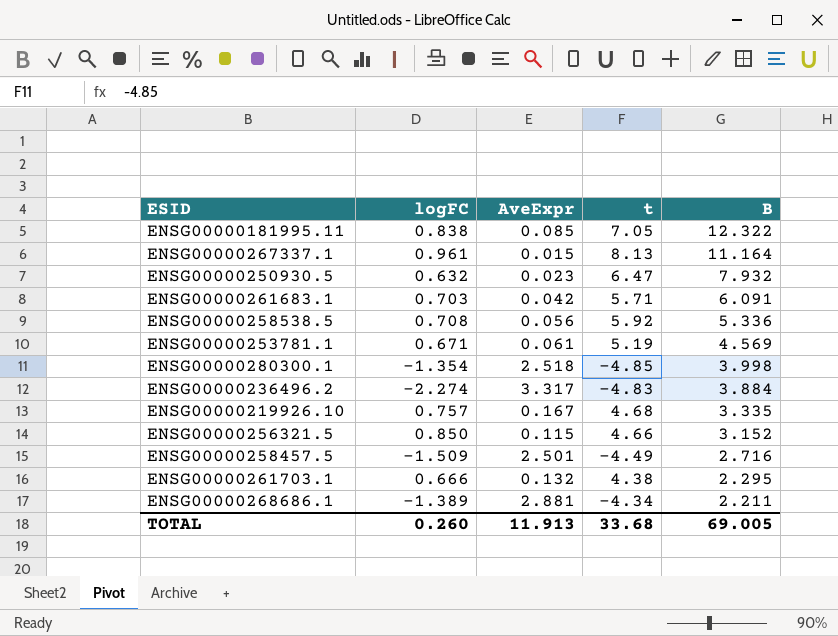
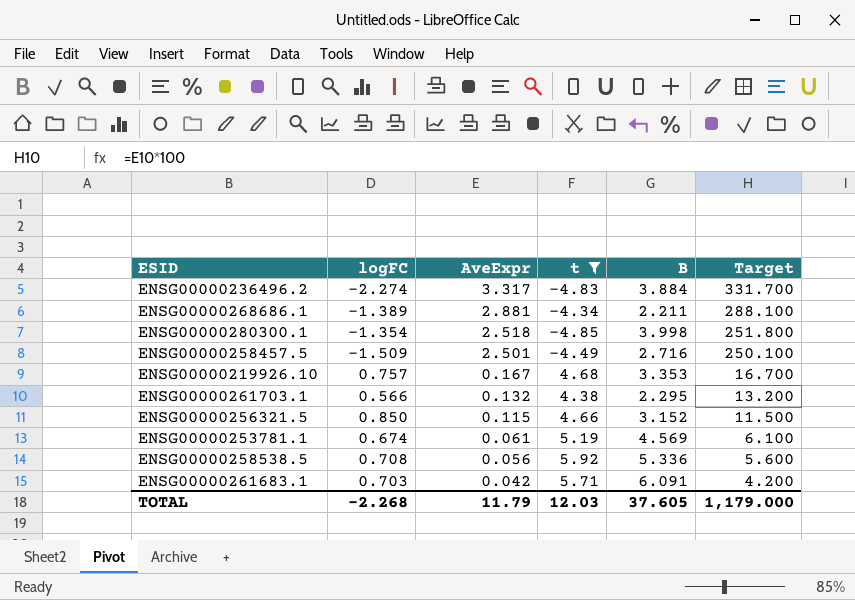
filter: none -> t <= 5.92
row order: B descending -> AveExpr descending
column Target | formula: none -> [AveExpr] * 100
ENSG00000219926.10 | B: 3.335 -> 3.353
ENSG00000261703.1 | logFC: 0.666 -> 0.566
ENSG00000253781.1 | logFC: 0.671 -> 0.674
TOTAL | logFC: 0.260 -> -2.268
TOTAL | AveExpr: 11.913 -> 11.79
TOTAL | t: 33.68 -> 12.03
TOTAL | B: 69.005 -> 37.605

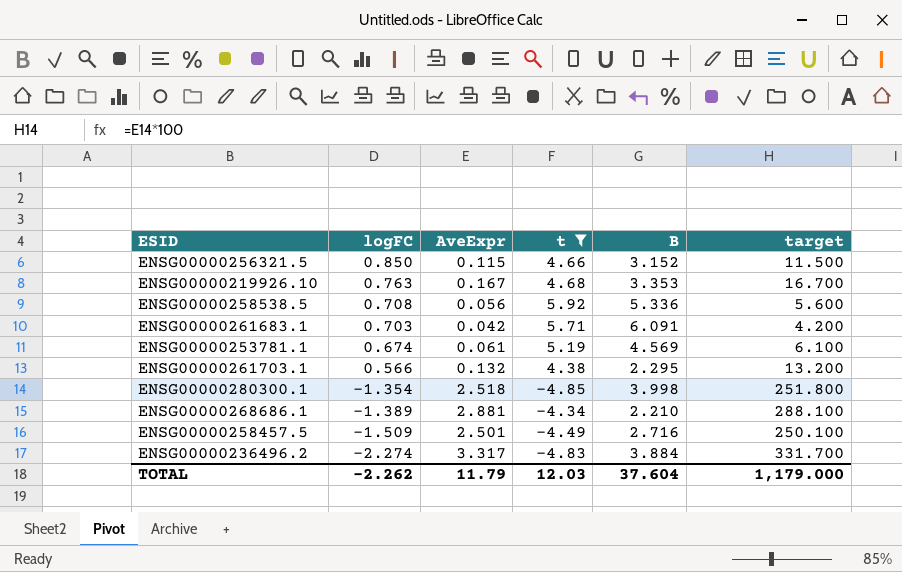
row order: AveExpr descending -> logFC descending
column name: Target -> target
ENSG00000219926.10 | logFC: 0.757 -> 0.763
ENSG00000268686.1 | B: 2.211 -> 2.210
TOTAL | logFC: -2.268 -> -2.262
TOTAL | B: 37.605 -> 37.604

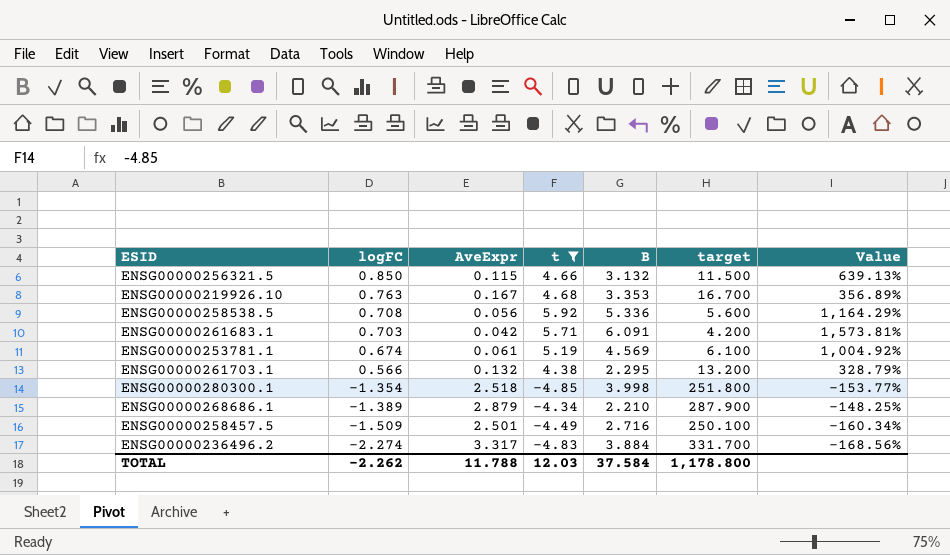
column Value | formula: none -> ([logFC] - [AveExpr]) / [AveExpr]
ENSG00000256321.5 | B: 3.152 -> 3.132
ENSG00000268686.1 | AveExpr: 2.881 -> 2.879
ENSG00000268686.1 | target: 288.100 -> 287.900
TOTAL | AveExpr: 11.79 -> 11.788
TOTAL | B: 37.604 -> 37.584
TOTAL | target: 1,179.000 -> 1,178.800

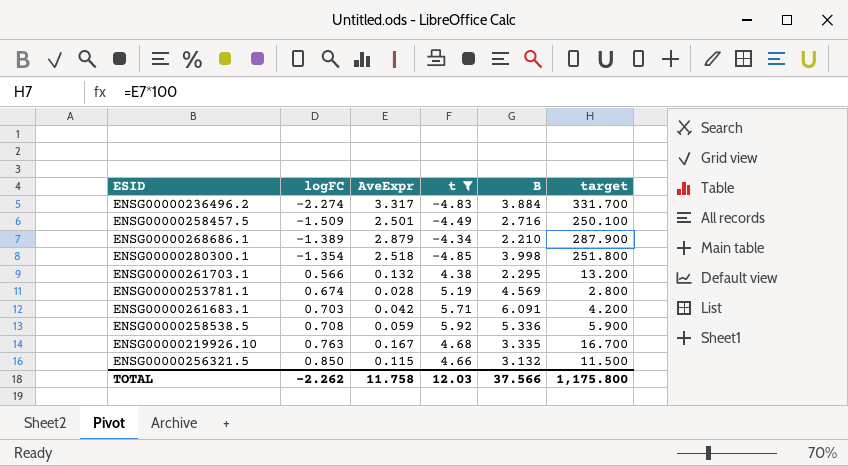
row order: logFC descending -> logFC ascending
column Value | formula: ([logFC] - [AveExpr]) / [AveExpr] -> none
ENSG00000253781.1 | AveExpr: 0.061 -> 0.028
ENSG00000253781.1 | target: 6.100 -> 2.800
ENSG00000258538.5 | AveExpr: 0.056 -> 0.059
ENSG00000258538.5 | target: 5.600 -> 5.900
ENSG00000219926.10 | B: 3.353 -> 3.335
TOTAL | AveExpr: 11.788 -> 11.758
TOTAL | B: 37.584 -> 37.566
TOTAL | target: 1,178.800 -> 1,175.800

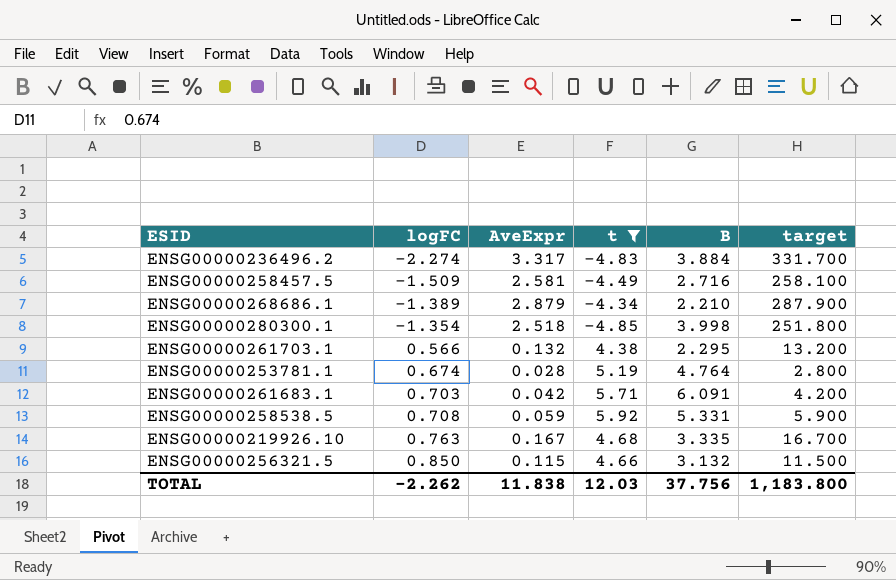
ENSG00000258457.5 | AveExpr: 2.501 -> 2.581
ENSG00000258457.5 | target: 250.100 -> 258.100
ENSG00000253781.1 | B: 4.569 -> 4.764
ENSG00000258538.5 | B: 5.336 -> 5.331
TOTAL | AveExpr: 11.758 -> 11.838
TOTAL | B: 37.566 -> 37.756
TOTAL | target: 1,175.800 -> 1,183.800

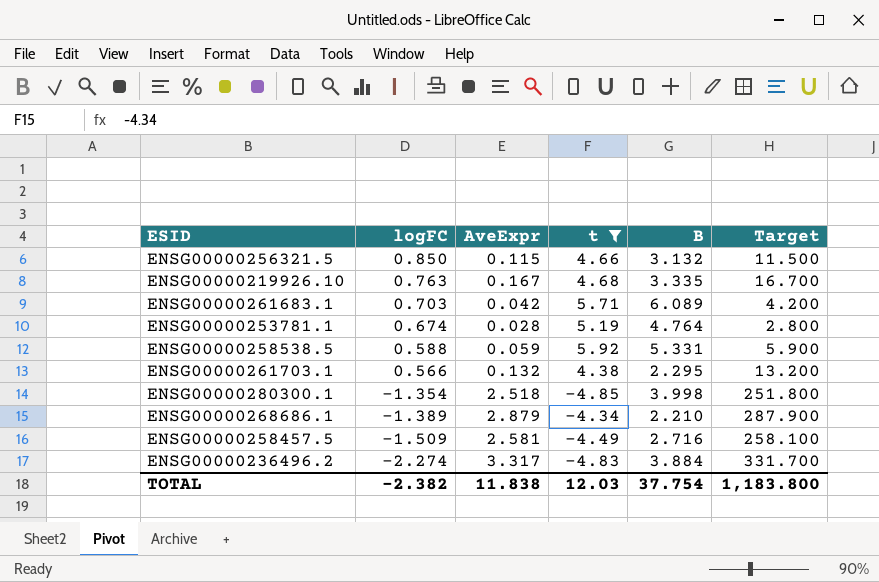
row order: logFC ascending -> logFC descending
column name: target -> Target
ENSG00000261683.1 | B: 6.091 -> 6.089
ENSG00000258538.5 | logFC: 0.708 -> 0.588
TOTAL | logFC: -2.262 -> -2.382
TOTAL | B: 37.756 -> 37.754

